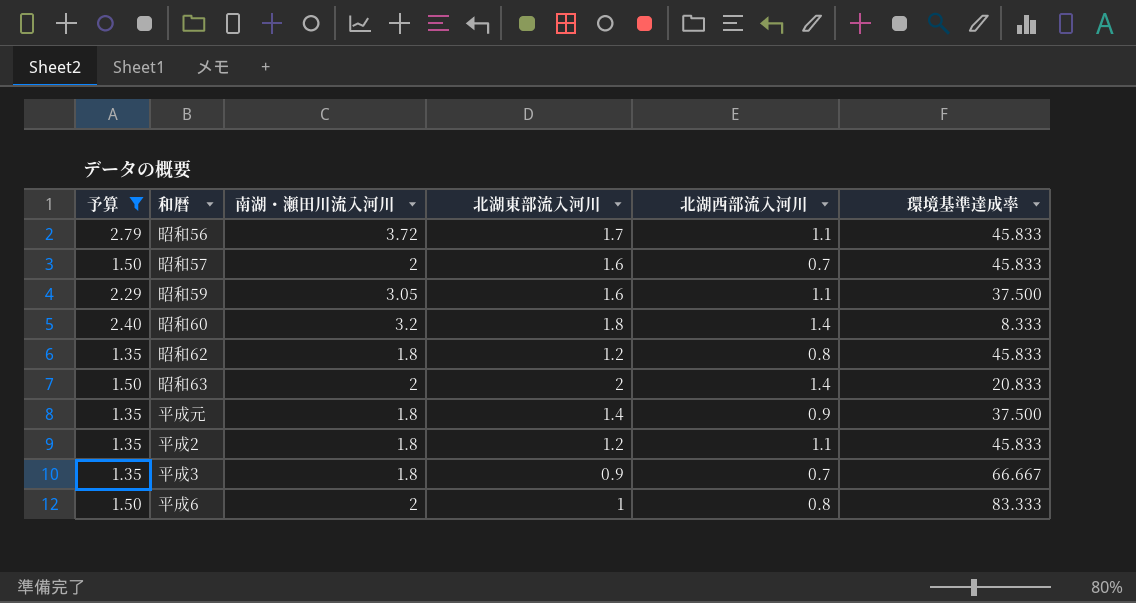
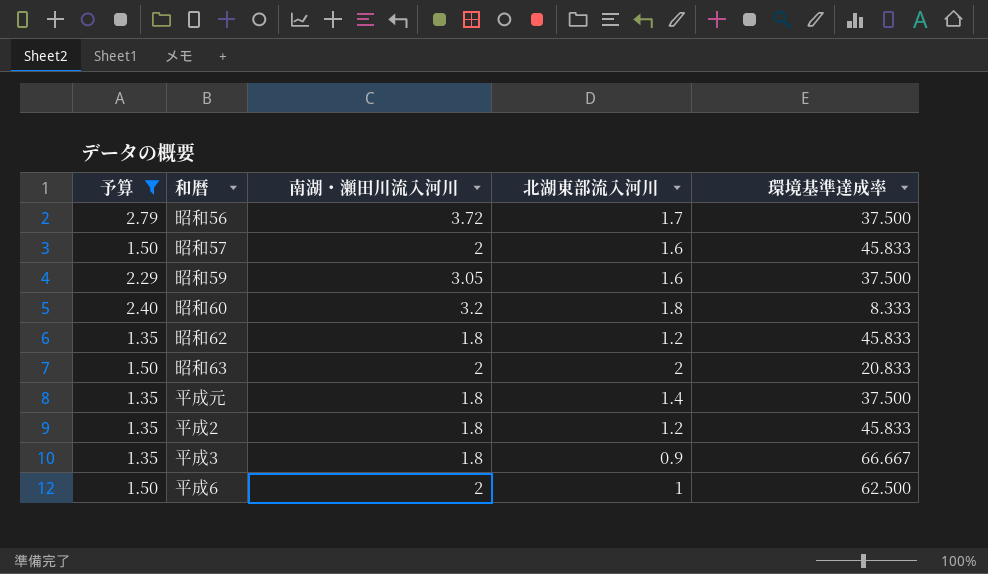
column 北湖西部流入河川 | position: 5 -> none
昭和56 | 環境基準達成率: 45.833 -> 37.500
平成6 | 環境基準達成率: 83.333 -> 62.500

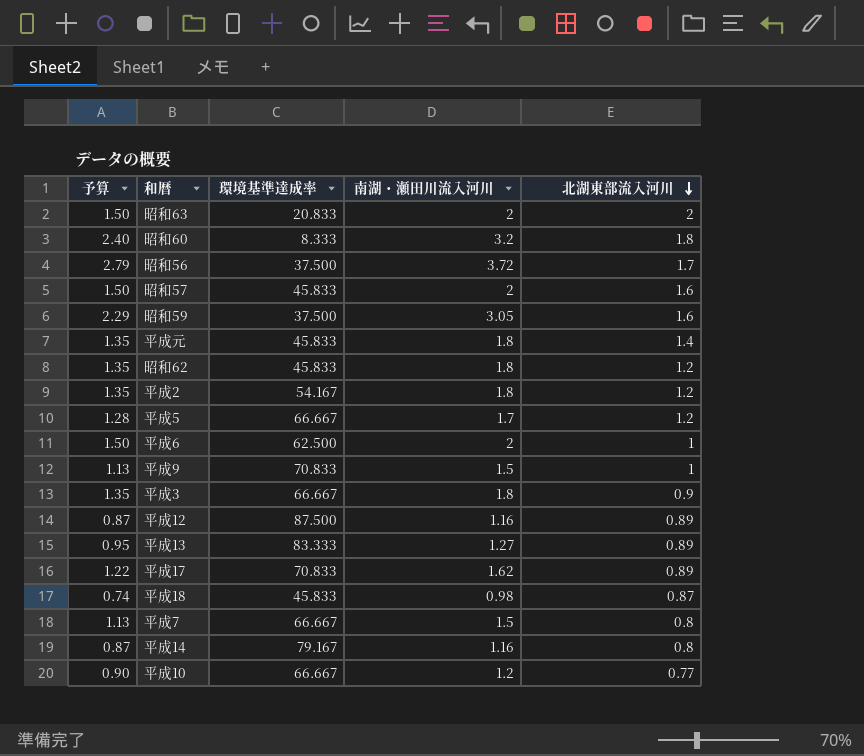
filter: 予算 >= 1.35 -> none
row order: none -> 北湖東部流入河川 descending
column 環境基準達成率 | position: 5 -> 3
平成元 | 環境基準達成率: 37.500 -> 45.833
平成2 | 環境基準達成率: 45.833 -> 54.167

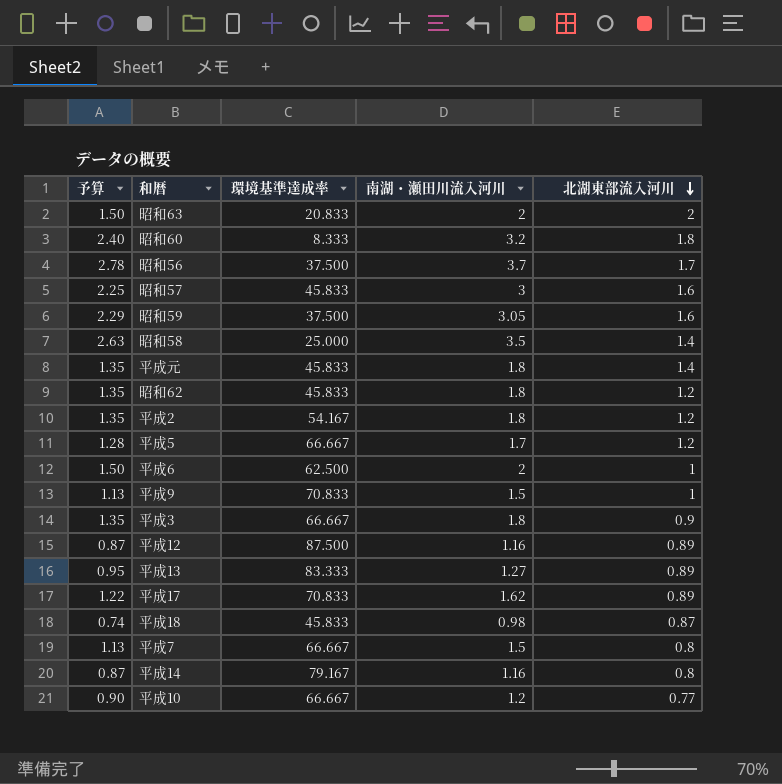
昭和56 | 予算: 2.79 -> 2.78
昭和56 | 南湖・瀬田川流入河川: 3.72 -> 3.7
昭和57 | 予算: 1.50 -> 2.25
昭和57 | 南湖・瀬田川流入河川: 2 -> 3
row 昭和58: none -> 2.63 | 25.000 | 3.5 | 1.4

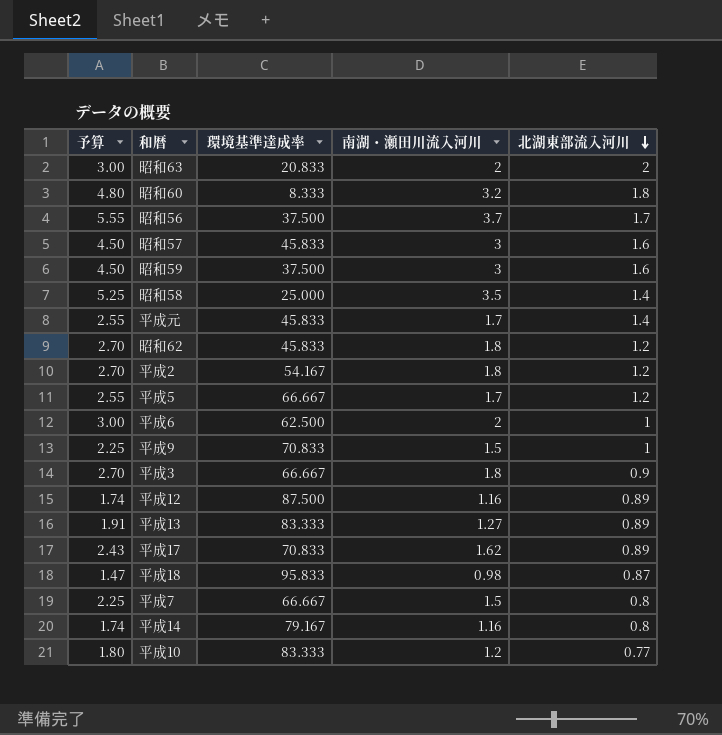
column 予算 | formula: [南湖・瀬田川流入河川] * 0.75 -> [南湖・瀬田川流入河川] * 1.5
昭和59 | 南湖・瀬田川流入河川: 3.05 -> 3
平成元 | 南湖・瀬田川流入河川: 1.8 -> 1.7
平成18 | 環境基準達成率: 45.833 -> 95.833
平成10 | 環境基準達成率: 66.667 -> 83.333

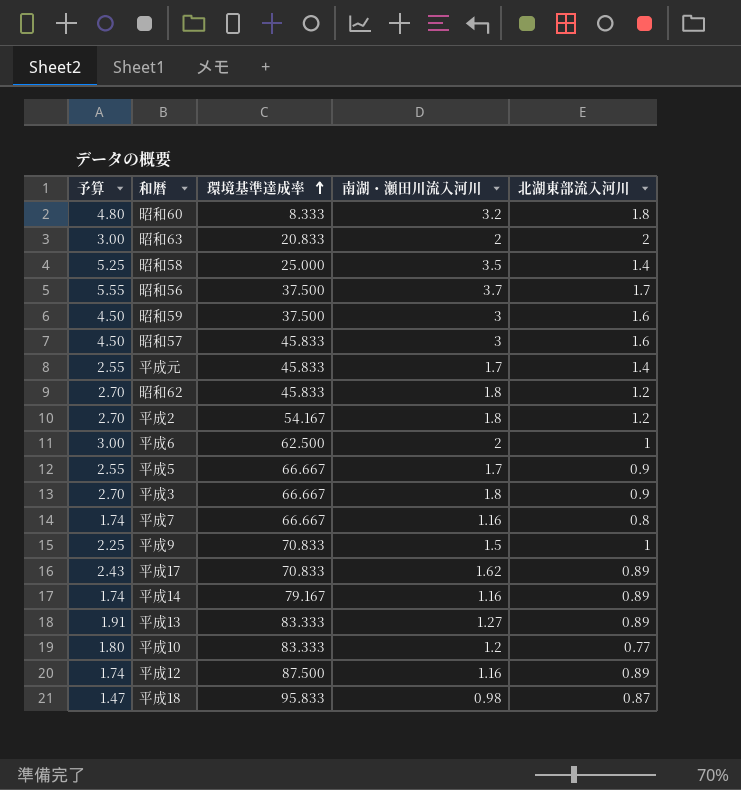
row order: 北湖東部流入河川 descending -> 環境基準達成率 ascending
平成5 | 北湖東部流入河川: 1.2 -> 0.9
平成7 | 予算: 2.25 -> 1.74
平成7 | 南湖・瀬田川流入河川: 1.5 -> 1.16
平成14 | 北湖東部流入河川: 0.8 -> 0.89

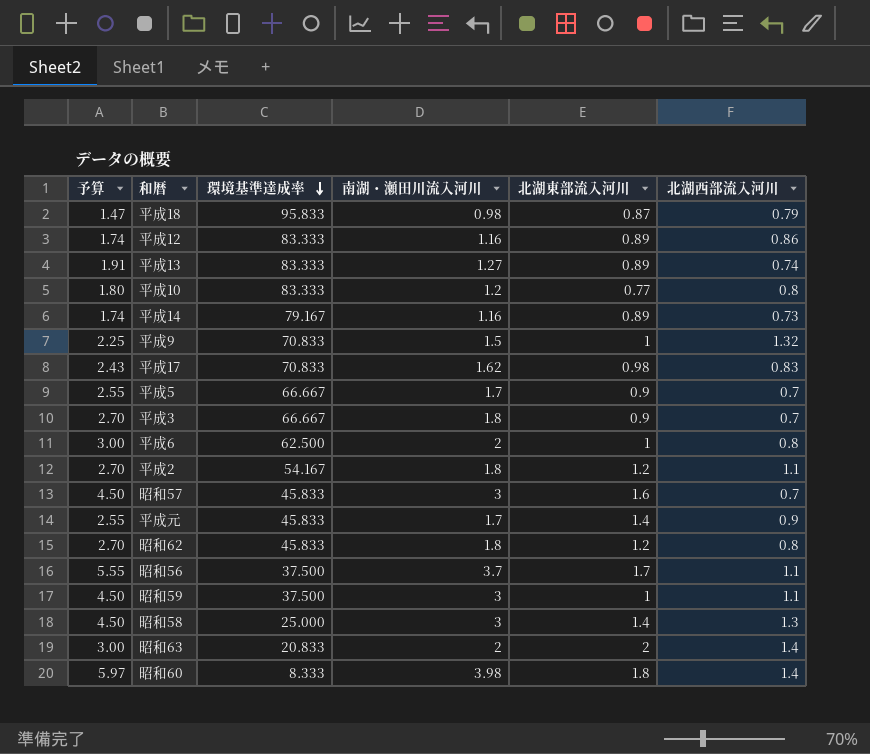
row order: 環境基準達成率 ascending -> 環境基準達成率 descending
column 北湖西部流入河川 | position: none -> 6
row 平成7: 1.74 | 66.667 | 1.16 | 0.8 -> none
平成12 | 環境基準達成率: 87.500 -> 83.333
平成17 | 北湖東部流入河川: 0.89 -> 0.98
昭和59 | 北湖東部流入河川: 1.6 -> 1
昭和58 | 予算: 5.25 -> 4.50
昭和58 | 南湖・瀬田川流入河川: 3.5 -> 3
昭和60 | 予算: 4.80 -> 5.97
昭和60 | 南湖・瀬田川流入河川: 3.2 -> 3.98

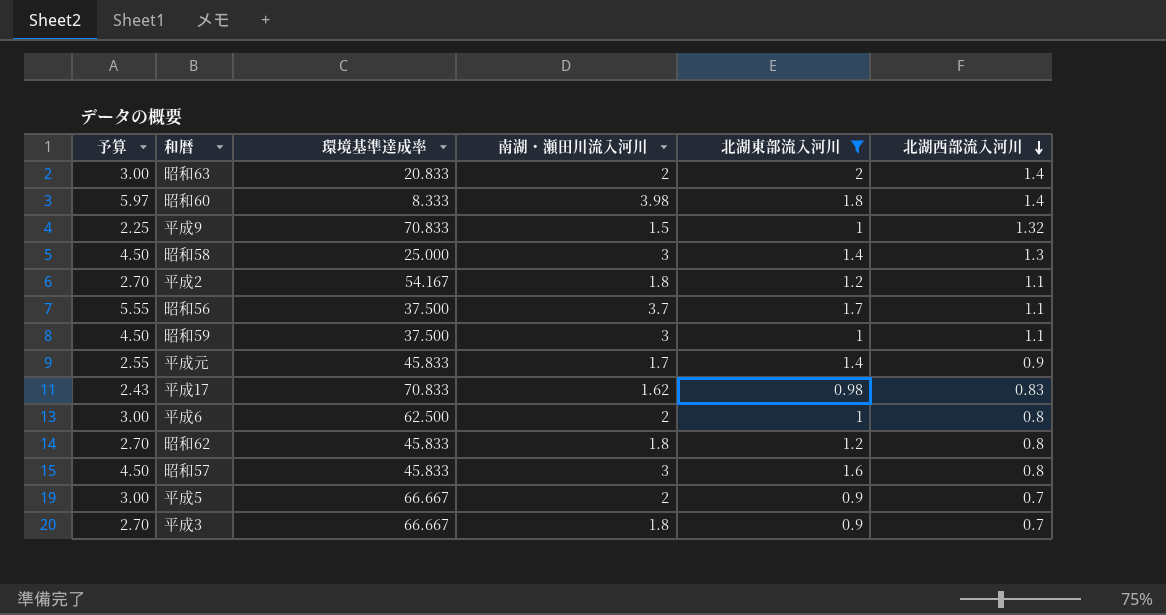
filter: none -> 北湖東部流入河川 >= 0.9
row order: 環境基準達成率 descending -> 北湖西部流入河川 descending
昭和57 | 北湖西部流入河川: 0.7 -> 0.8
平成5 | 予算: 2.55 -> 3.00
平成5 | 南湖・瀬田川流入河川: 1.7 -> 2

